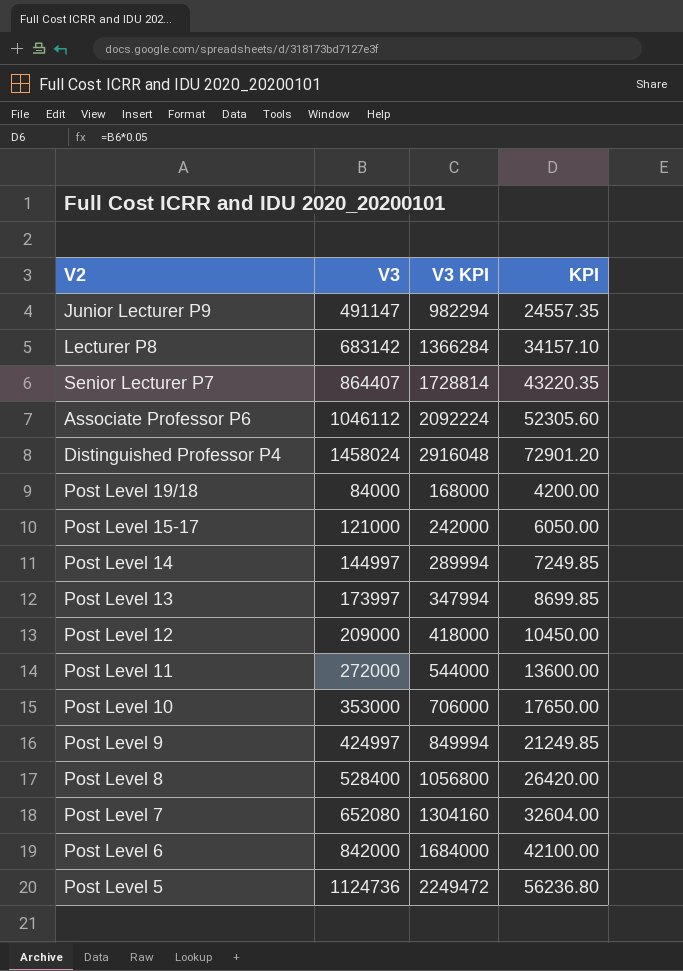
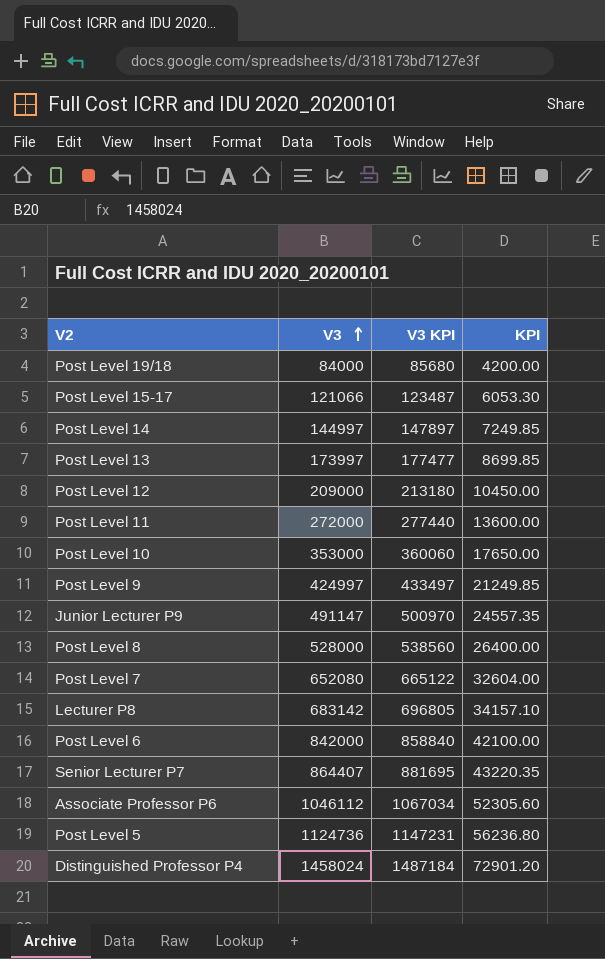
row order: none -> V3 ascending
column V3 KPI | formula: [V3] * 2 -> [V3] * 1.02
Post Level 15-17 | V3: 121000 -> 121066
Post Level 15-17 | KPI: 6050.00 -> 6053.30
Post Level 8 | V3: 528400 -> 528000
Post Level 8 | KPI: 26420.00 -> 26400.00

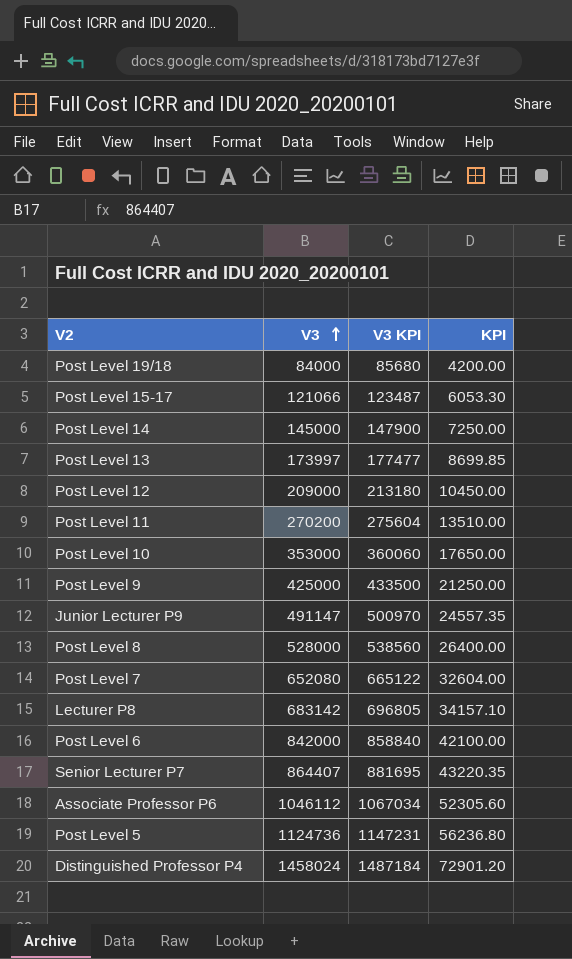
Post Level 14 | V3: 144997 -> 145000
Post Level 14 | V3 KPI: 147897 -> 147900
Post Level 14 | KPI: 7249.85 -> 7250.00
Post Level 11 | V3: 272000 -> 270200
Post Level 11 | V3 KPI: 277440 -> 275604
Post Level 11 | KPI: 13600.00 -> 13510.00
Post Level 9 | V3: 424997 -> 425000
Post Level 9 | V3 KPI: 433497 -> 433500
Post Level 9 | KPI: 21249.85 -> 21250.00

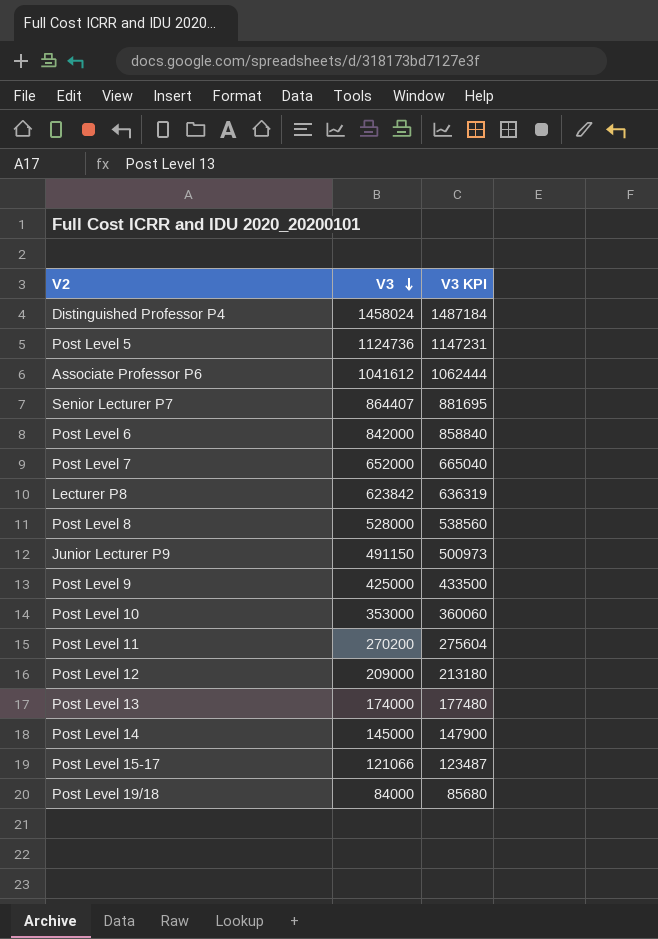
row order: V3 ascending -> V3 descending
column KPI | formula: [V3] * 0.05 -> none
Associate Professor P6 | V3: 1046112 -> 1041612
Associate Professor P6 | V3 KPI: 1067034 -> 1062444
Post Level 7 | V3: 652080 -> 652000
Post Level 7 | V3 KPI: 665122 -> 665040
Lecturer P8 | V3: 683142 -> 623842
Lecturer P8 | V3 KPI: 696805 -> 636319
Junior Lecturer P9 | V3: 491147 -> 491150
Junior Lecturer P9 | V3 KPI: 500970 -> 500973
Post Level 13 | V3: 173997 -> 174000
Post Level 13 | V3 KPI: 177477 -> 177480

